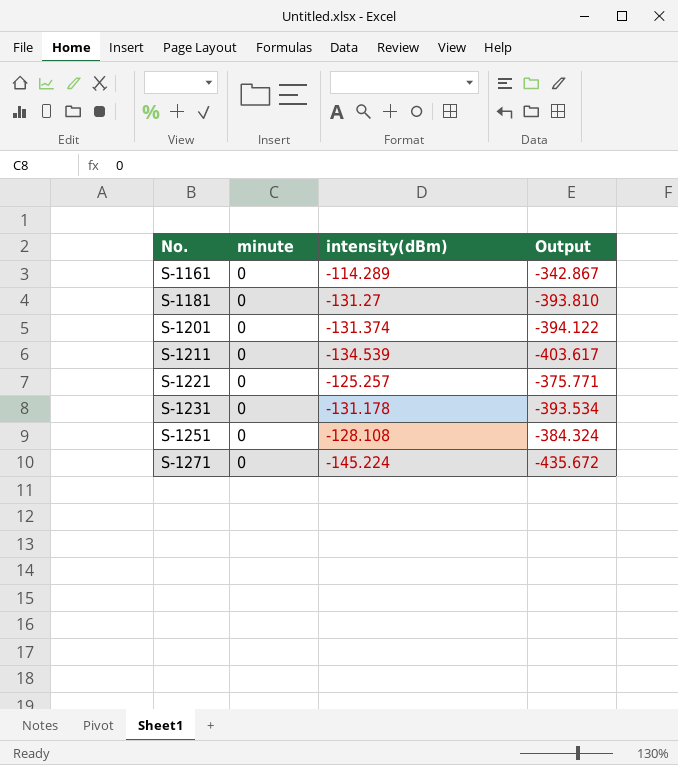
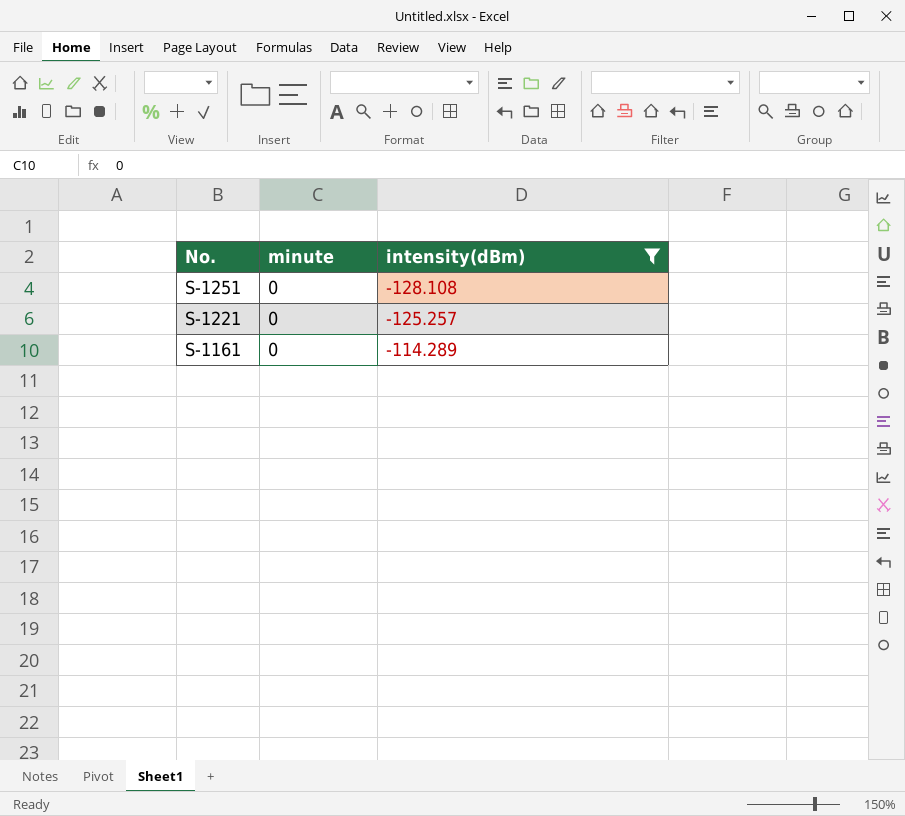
filter: none -> intensity(dBm) >= -128.108
row order: No. ascending -> No. descending
column Output | formula: [intensity(dBm)] * 3 -> none

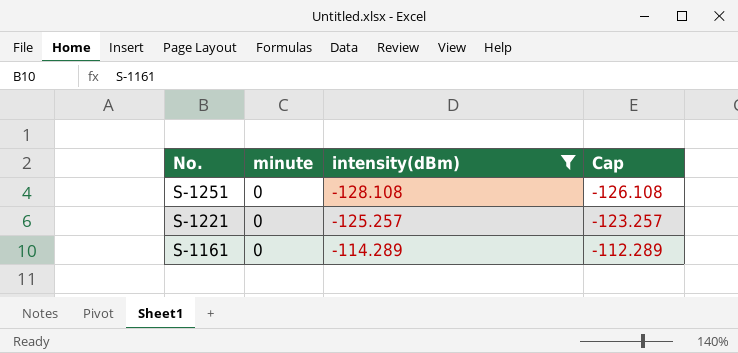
column Cap | formula: none -> [intensity(dBm)] + 2

